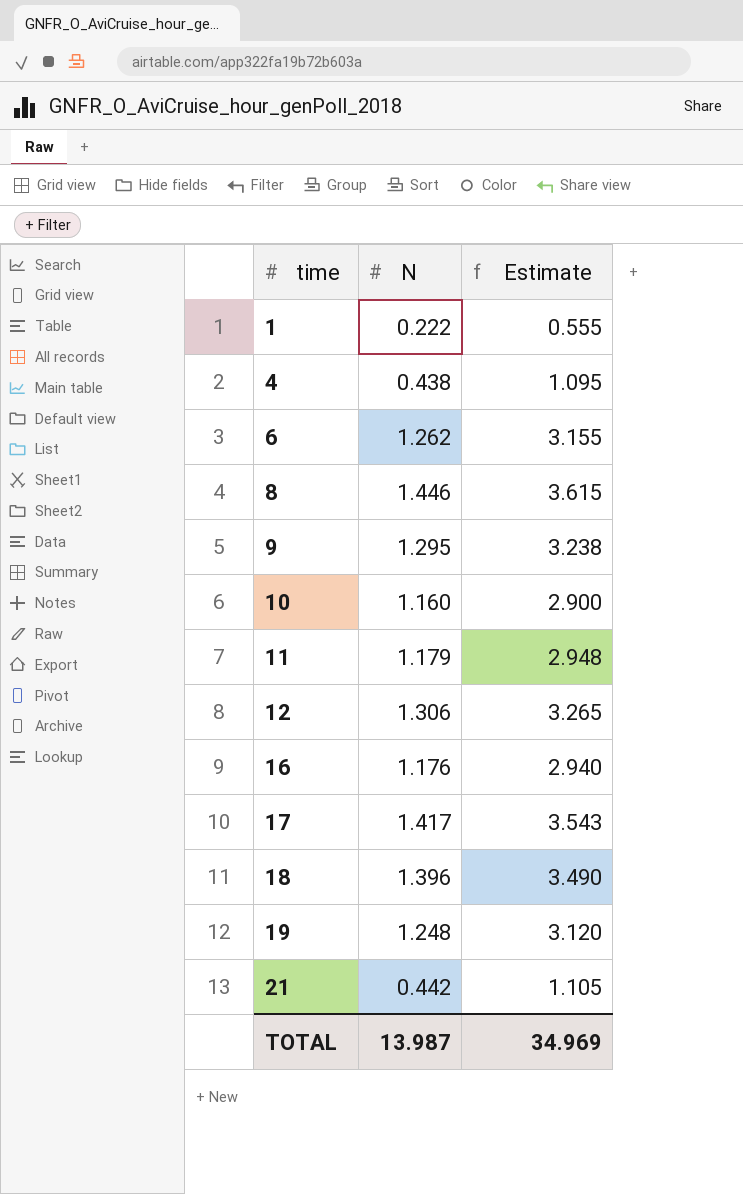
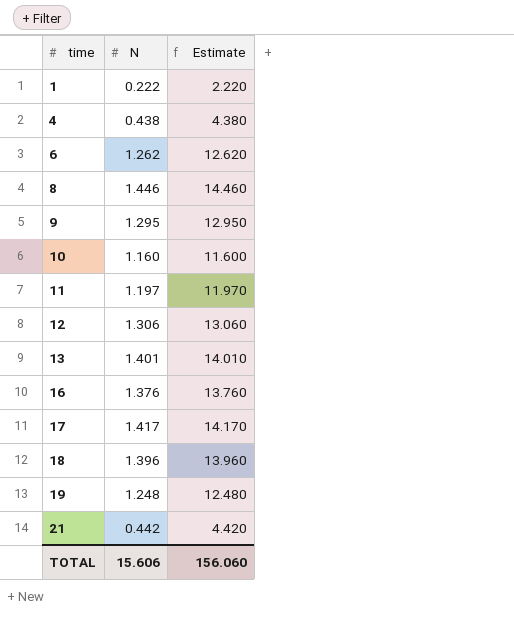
column Estimate | formula: [N] * 2.5 -> [N] * 10
11 | N: 1.179 -> 1.197
row 13: none -> 1.401 | 14.010
16 | N: 1.176 -> 1.376
TOTAL | N: 13.987 -> 15.606
TOTAL | Estimate: 34.969 -> 156.060

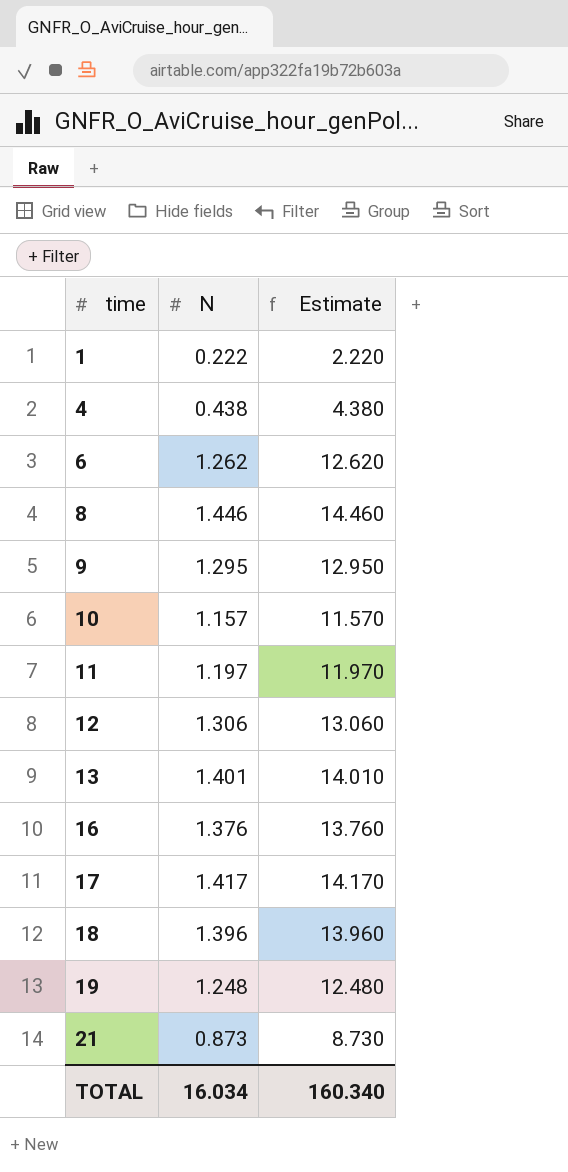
10 | N: 1.160 -> 1.157
10 | Estimate: 11.600 -> 11.570
21 | N: 0.442 -> 0.873
21 | Estimate: 4.420 -> 8.730
TOTAL | N: 15.606 -> 16.034
TOTAL | Estimate: 156.060 -> 160.340

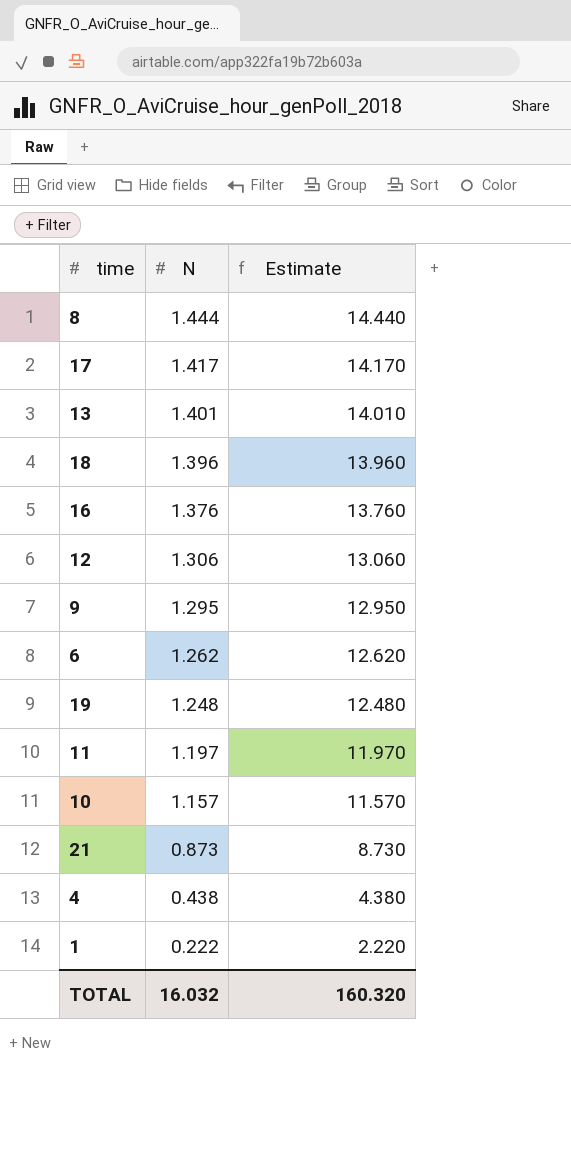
row order: time ascending -> N descending
8 | N: 1.446 -> 1.444
8 | Estimate: 14.460 -> 14.440
TOTAL | N: 16.034 -> 16.032
TOTAL | Estimate: 160.340 -> 160.320

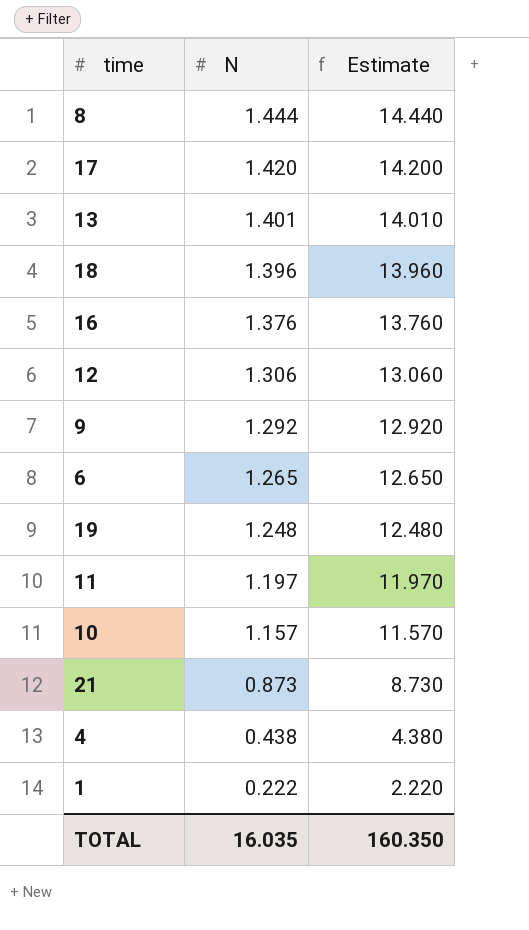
17 | N: 1.417 -> 1.420
17 | Estimate: 14.170 -> 14.200
9 | N: 1.295 -> 1.292
9 | Estimate: 12.950 -> 12.920
6 | N: 1.262 -> 1.265
6 | Estimate: 12.620 -> 12.650
TOTAL | N: 16.032 -> 16.035
TOTAL | Estimate: 160.320 -> 160.350

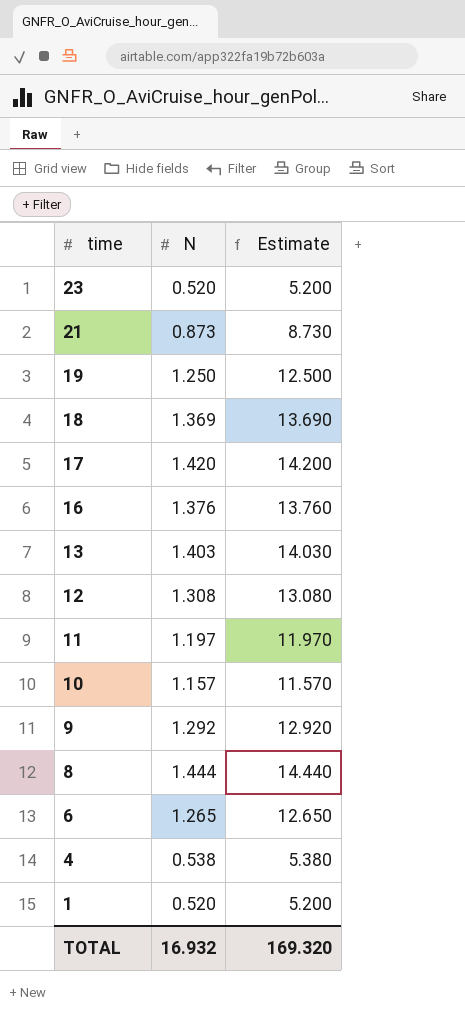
row order: N descending -> time descending
row 23: none -> 0.520 | 5.200
19 | N: 1.248 -> 1.250
19 | Estimate: 12.480 -> 12.500
18 | N: 1.396 -> 1.369
18 | Estimate: 13.960 -> 13.690
13 | N: 1.401 -> 1.403
13 | Estimate: 14.010 -> 14.030
12 | N: 1.306 -> 1.308
12 | Estimate: 13.060 -> 13.080
4 | N: 0.438 -> 0.538
4 | Estimate: 4.380 -> 5.380
1 | N: 0.222 -> 0.520
1 | Estimate: 2.220 -> 5.200
TOTAL | N: 16.035 -> 16.932
TOTAL | Estimate: 160.350 -> 169.320

